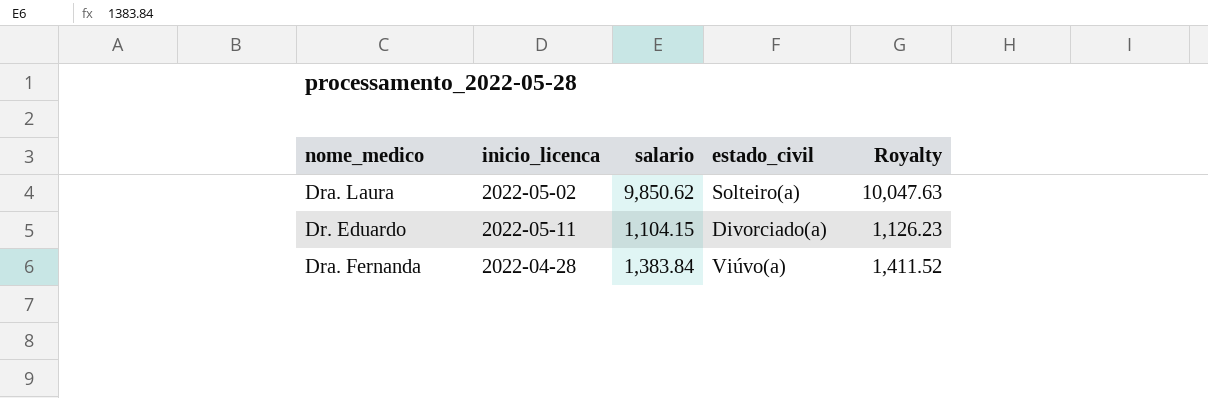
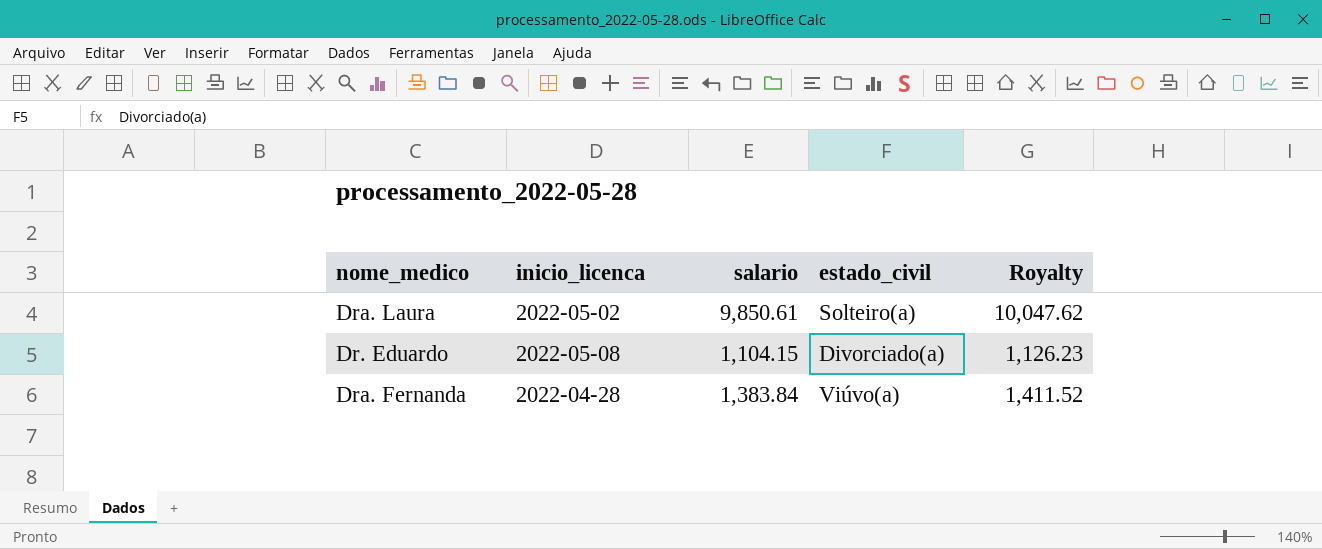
Dra. Laura | salario: 9,850.62 -> 9,850.61
Dra. Laura | Royalty: 10,047.63 -> 10,047.62
Dr. Eduardo | inicio_licenca: 2022-05-11 -> 2022-05-08

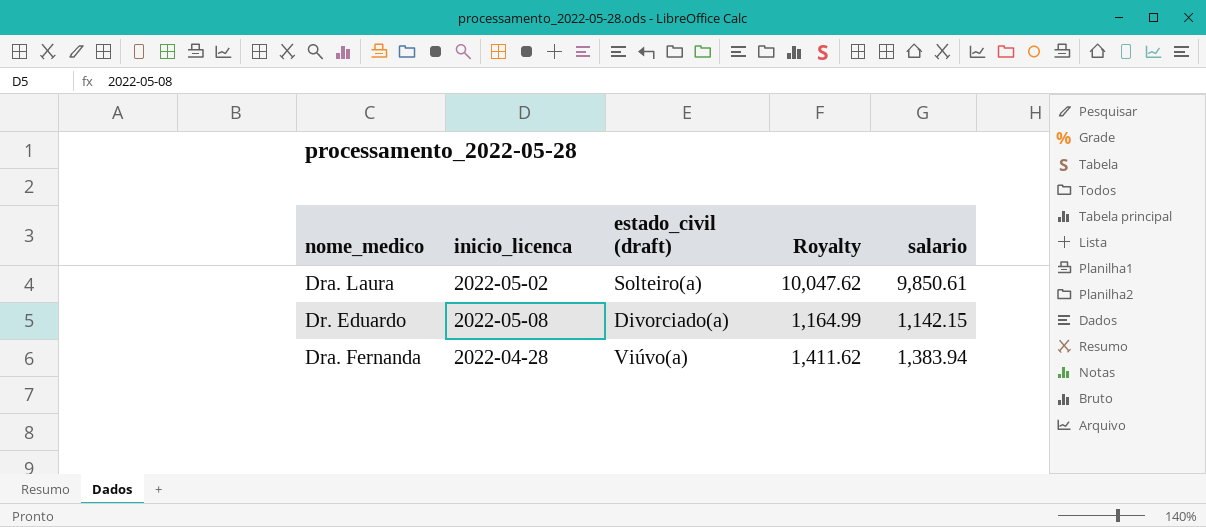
column name: estado_civil -> estado_civil (draft)
column salario | position: 3 -> 5
Dr. Eduardo | Royalty: 1,126.23 -> 1,164.99
Dr. Eduardo | salario: 1,104.15 -> 1,142.15
Dra. Fernanda | Royalty: 1,411.52 -> 1,411.62
Dra. Fernanda | salario: 1,383.84 -> 1,383.94

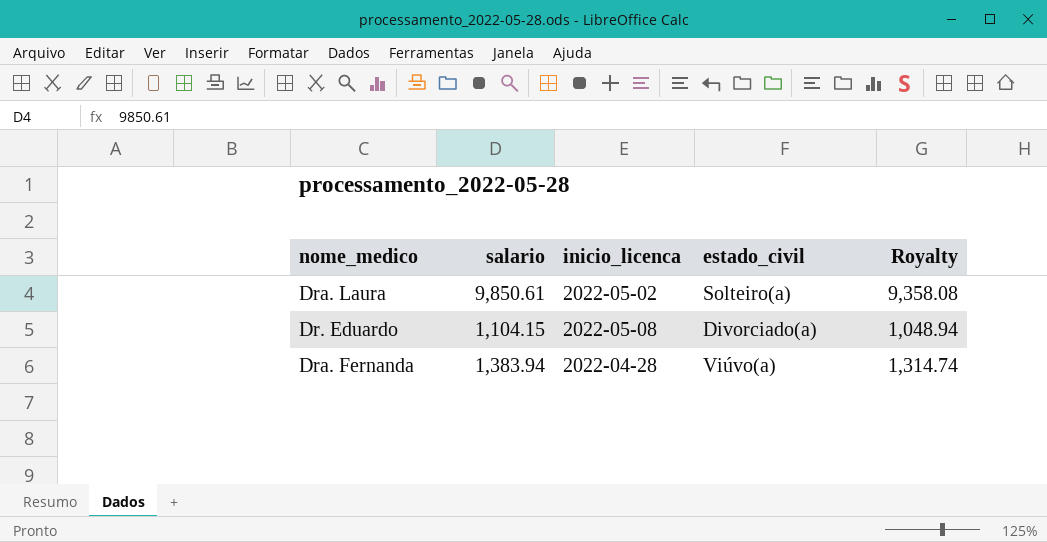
column salario | position: 5 -> 2
column name: estado_civil (draft) -> estado_civil
column Royalty | formula: [salario] * 1.02 -> [salario] * 0.95
Dr. Eduardo | salario: 1,142.15 -> 1,104.15

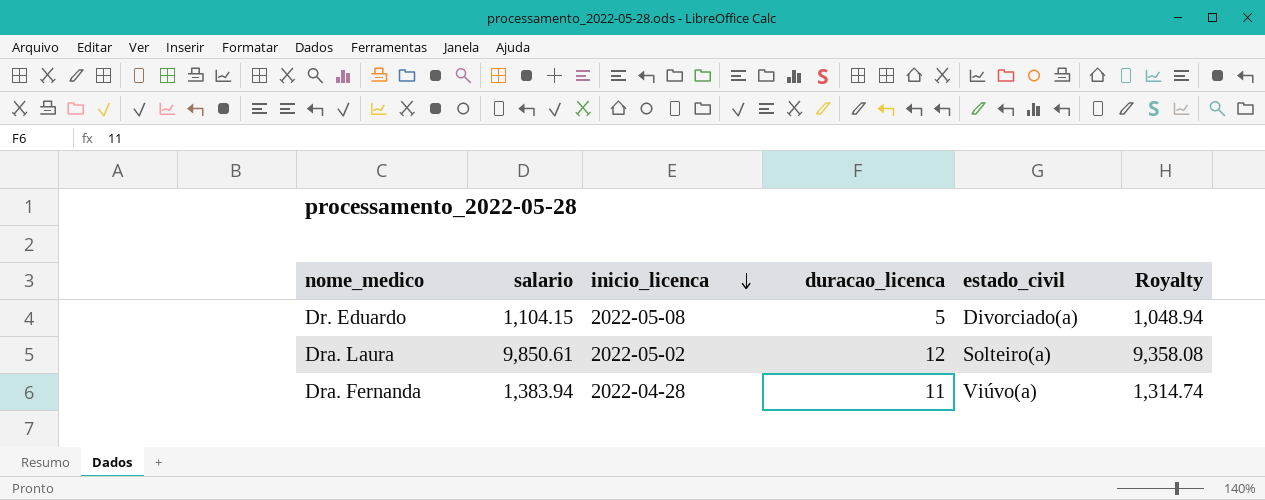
row order: none -> inicio_licenca descending
column duracao_licenca | position: none -> 4

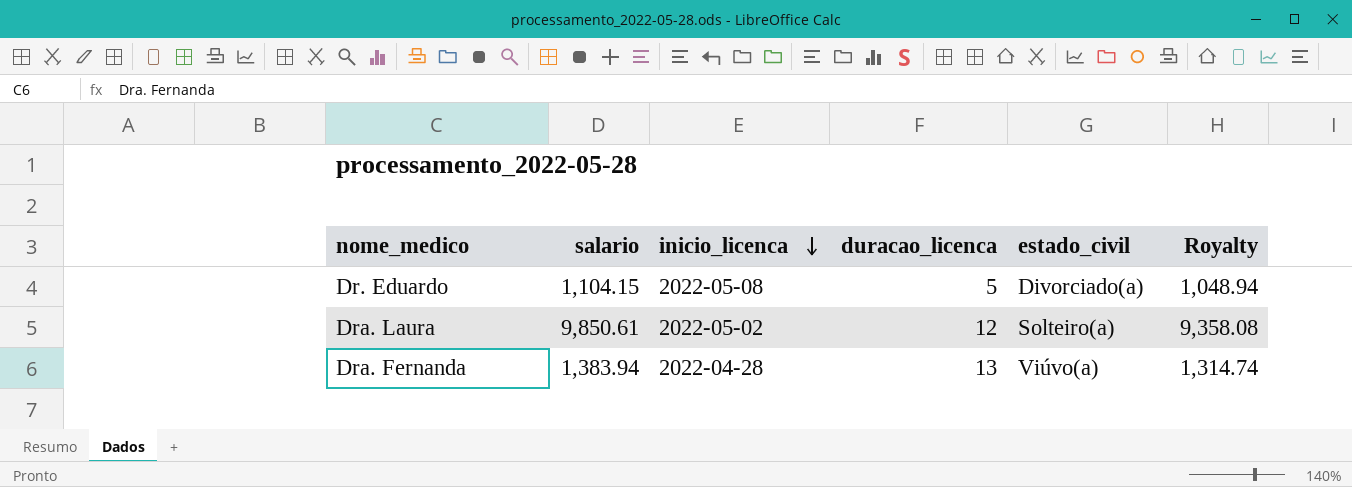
Dra. Fernanda | duracao_licenca: 11 -> 13

